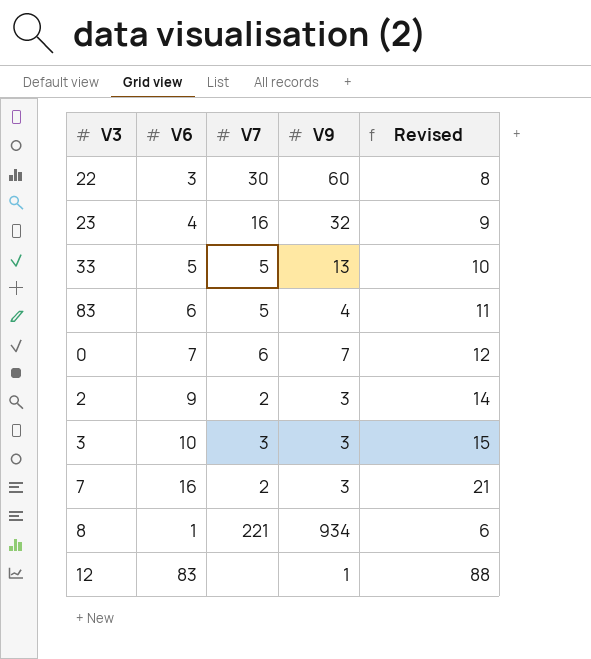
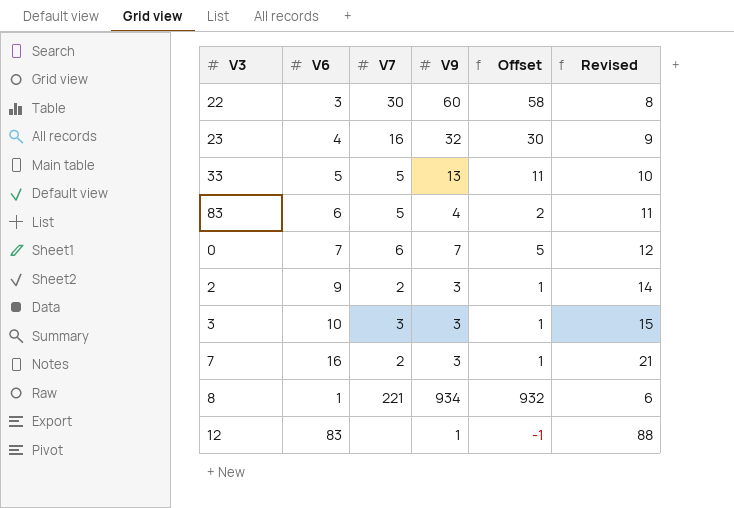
column Offset | formula: none -> [V9] - 2

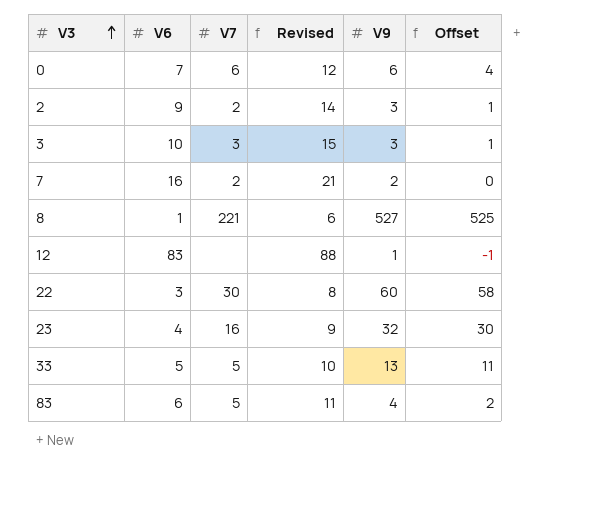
row order: none -> V3 ascending
column Revised | position: 6 -> 4
0 | V9: 7 -> 6
0 | Offset: 5 -> 4
7 | V9: 3 -> 2
7 | Offset: 1 -> 0
8 | V9: 934 -> 527
8 | Offset: 932 -> 525

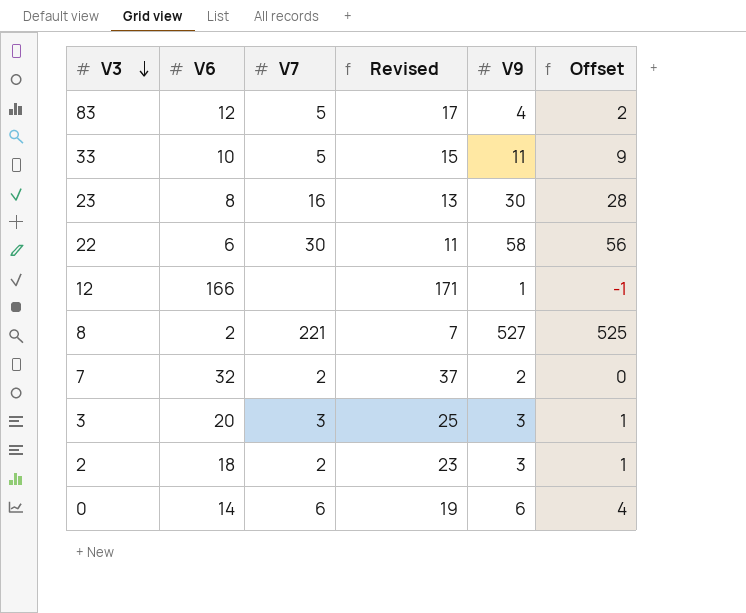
row order: V3 ascending -> V3 descending
83 | V6: 6 -> 12
83 | Revised: 11 -> 17
33 | V6: 5 -> 10
33 | Revised: 10 -> 15
33 | V9: 13 -> 11
33 | Offset: 11 -> 9
23 | V6: 4 -> 8
23 | Revised: 9 -> 13
23 | V9: 32 -> 30
23 | Offset: 30 -> 28
22 | V6: 3 -> 6
22 | Revised: 8 -> 11
22 | V9: 60 -> 58
22 | Offset: 58 -> 56
12 | V6: 83 -> 166
12 | Revised: 88 -> 171
8 | V6: 1 -> 2
8 | Revised: 6 -> 7
7 | V6: 16 -> 32
7 | Revised: 21 -> 37
3 | V6: 10 -> 20
3 | Revised: 15 -> 25
2 | V6: 9 -> 18
2 | Revised: 14 -> 23
0 | V6: 7 -> 14
0 | Revised: 12 -> 19

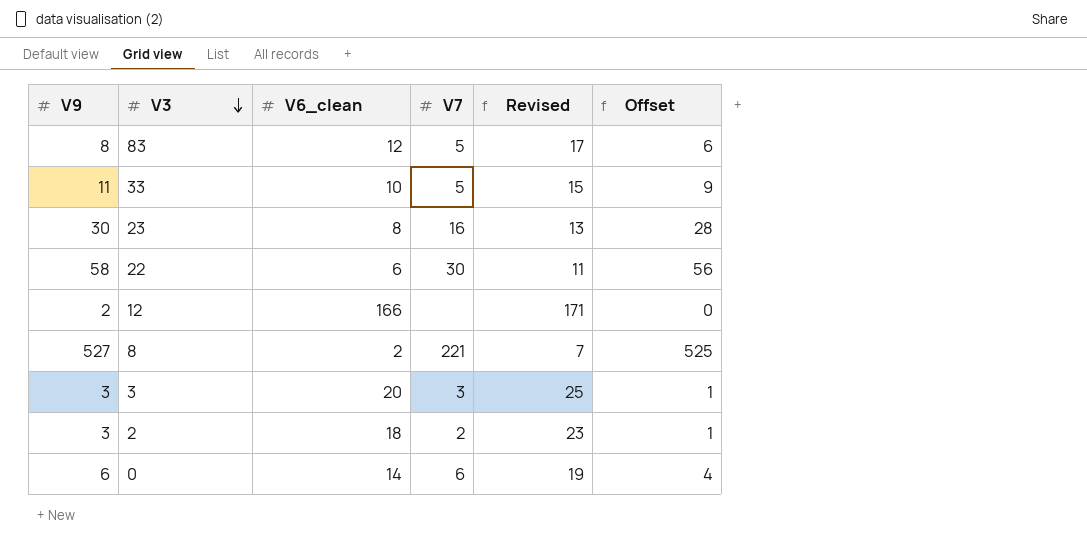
column V9 | position: 5 -> 1
column name: V6 -> V6_clean
row 7: 32 | 2 | 37 | 2 | 0 -> none
83 | V9: 4 -> 8
83 | Offset: 2 -> 6
12 | V9: 1 -> 2
12 | Offset: -1 -> 0

